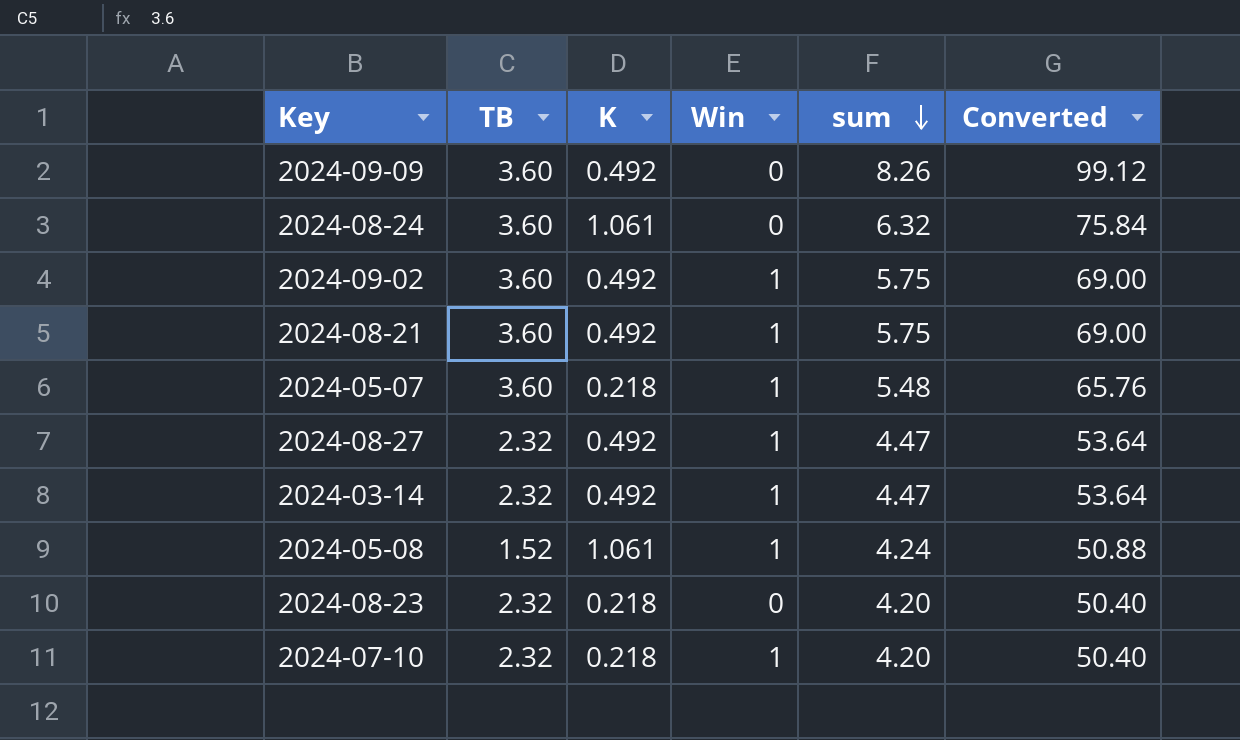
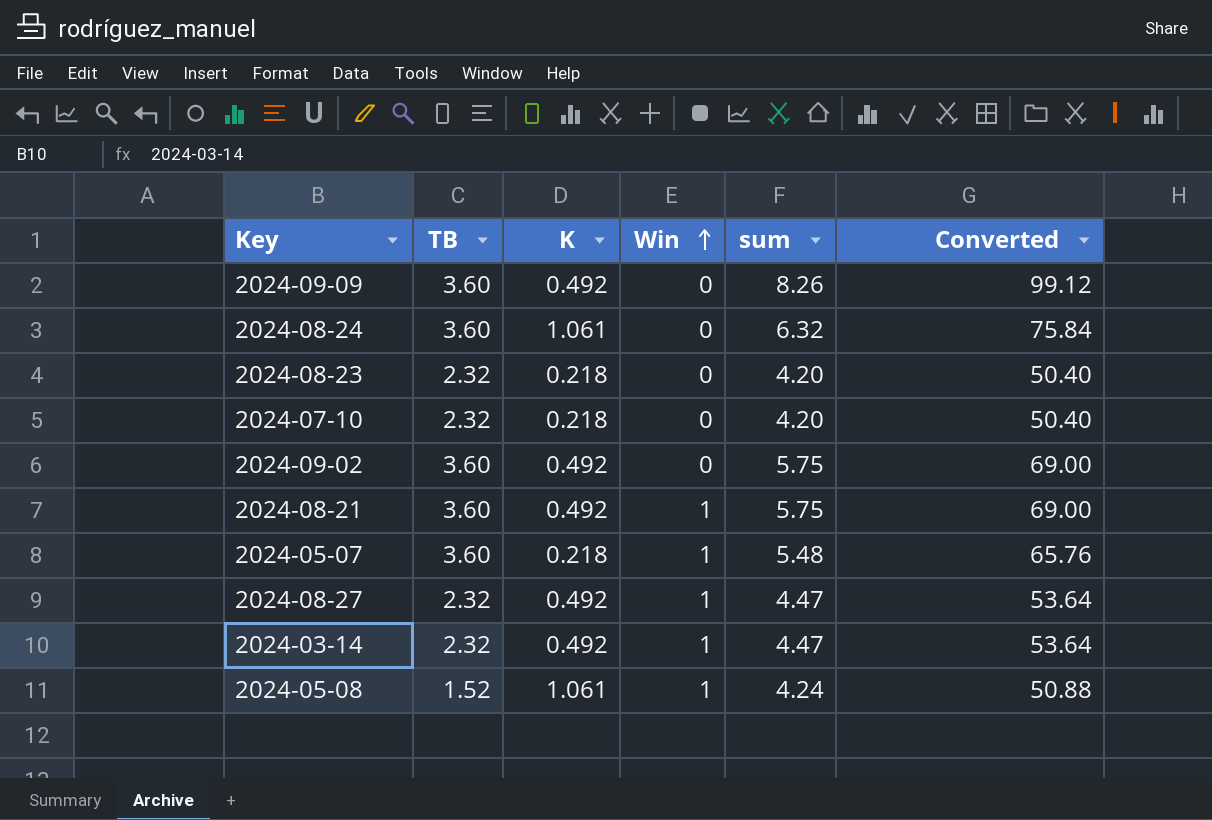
row order: sum descending -> Win ascending
2024-07-10 | Win: 1 -> 0
2024-09-02 | Win: 1 -> 0

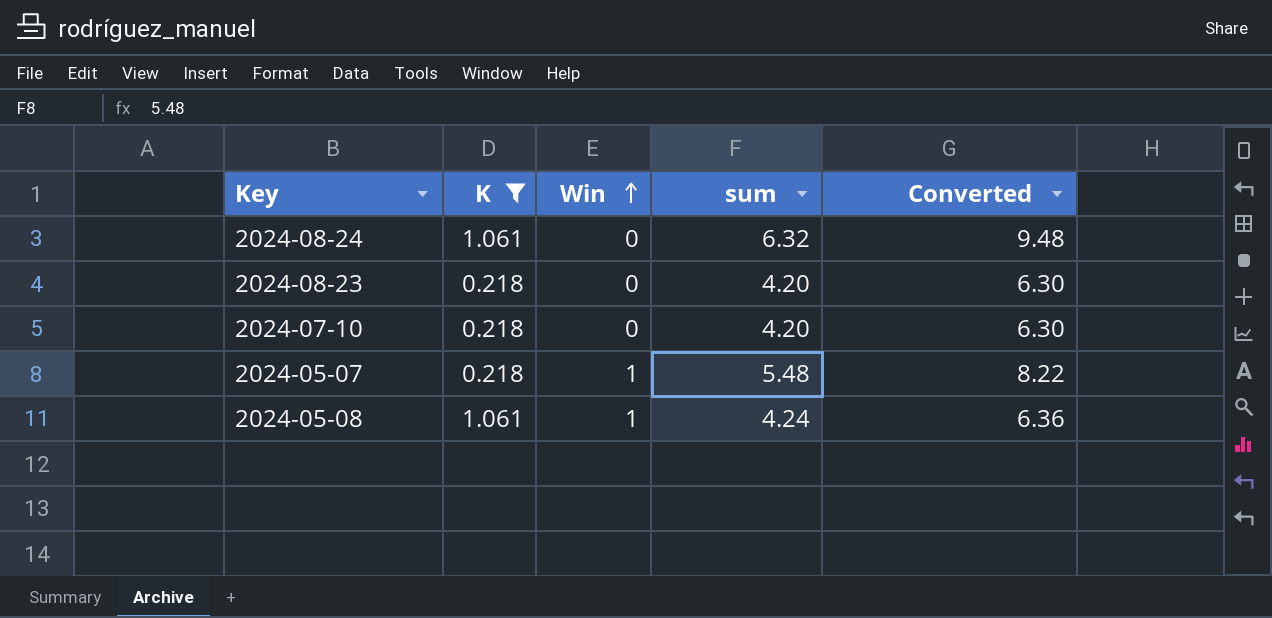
filter: none -> K != 0.492
column TB | position: 2 -> none
column Converted | formula: [sum] * 12 -> [sum] * 1.5

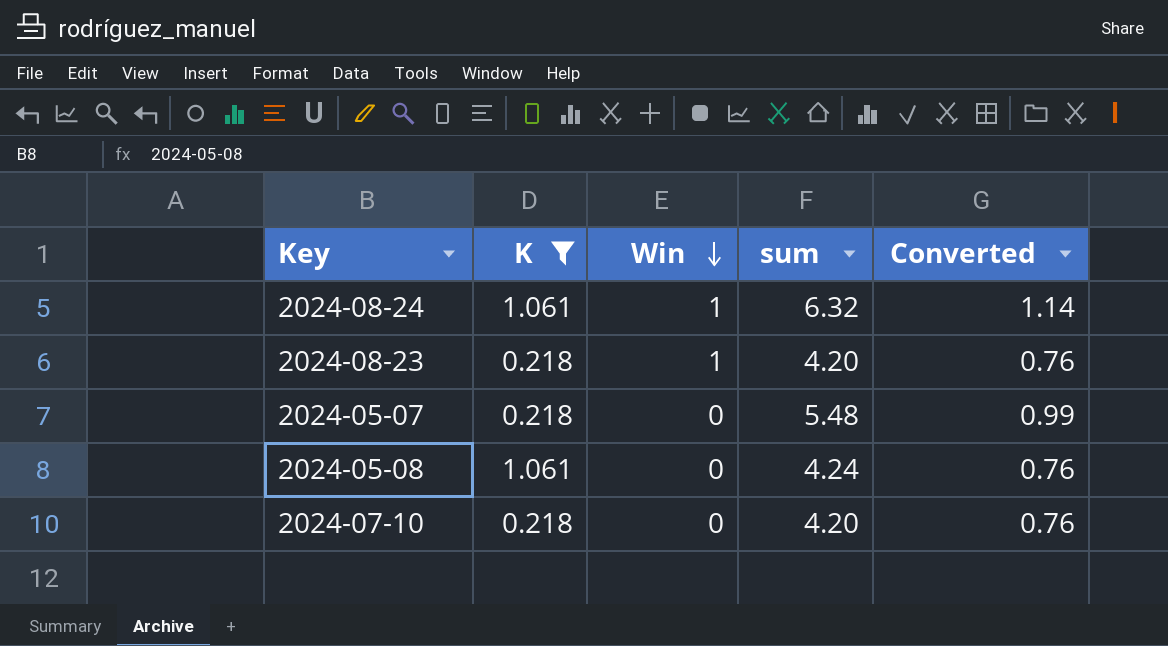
row order: Win ascending -> Win descending
column Converted | formula: [sum] * 1.5 -> [sum] * 0.18
2024-08-24 | Win: 0 -> 1
2024-08-23 | Win: 0 -> 1
2024-05-07 | Win: 1 -> 0
2024-05-08 | Win: 1 -> 0

